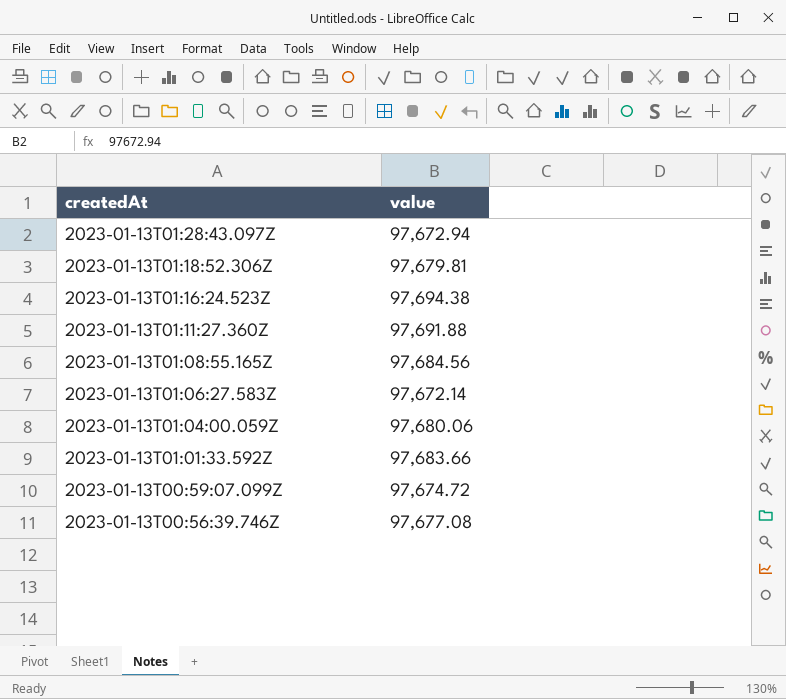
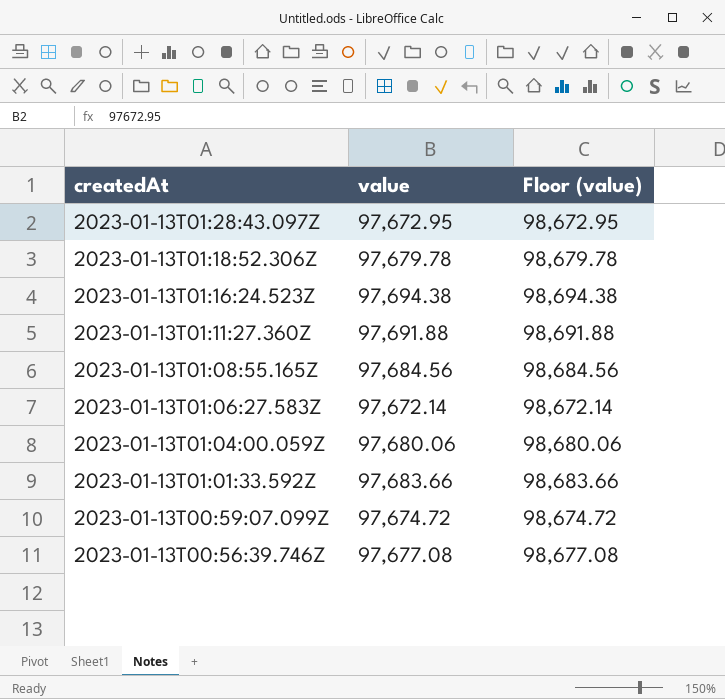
column Floor (value) | formula: none -> [value] + 1000
2023-01-13T01:28:43.097Z | value: 97,672.94 -> 97,672.95
2023-01-13T01:18:52.306Z | value: 97,679.81 -> 97,679.78

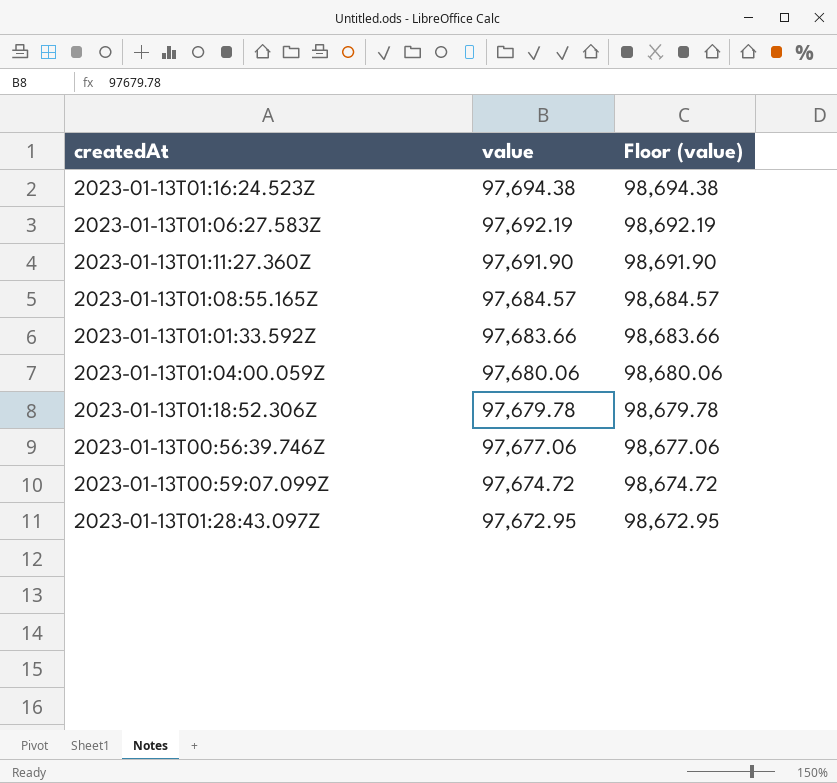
row order: createdAt descending -> value descending
2023-01-13T01:06:27.583Z | value: 97,672.14 -> 97,692.19
2023-01-13T01:06:27.583Z | Floor (value): 98,672.14 -> 98,692.19
2023-01-13T01:11:27.360Z | value: 97,691.88 -> 97,691.90
2023-01-13T01:11:27.360Z | Floor (value): 98,691.88 -> 98,691.90
2023-01-13T01:08:55.165Z | value: 97,684.56 -> 97,684.57
2023-01-13T01:08:55.165Z | Floor (value): 98,684.56 -> 98,684.57
2023-01-13T00:56:39.746Z | value: 97,677.08 -> 97,677.06
2023-01-13T00:56:39.746Z | Floor (value): 98,677.08 -> 98,677.06

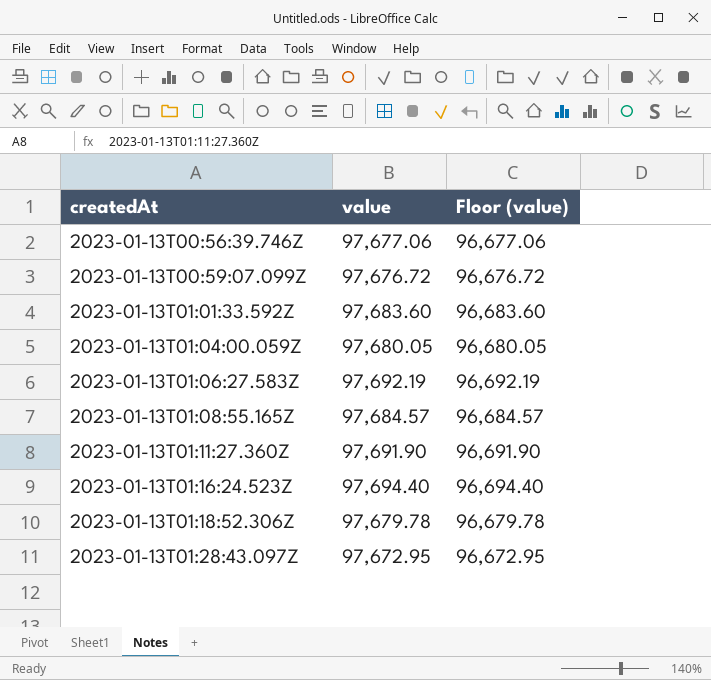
row order: value descending -> createdAt ascending
column Floor (value) | formula: [value] + 1000 -> [value] - 1000
2023-01-13T00:59:07.099Z | value: 97,674.72 -> 97,676.72
2023-01-13T01:01:33.592Z | value: 97,683.66 -> 97,683.60
2023-01-13T01:04:00.059Z | value: 97,680.06 -> 97,680.05
2023-01-13T01:16:24.523Z | value: 97,694.38 -> 97,694.40

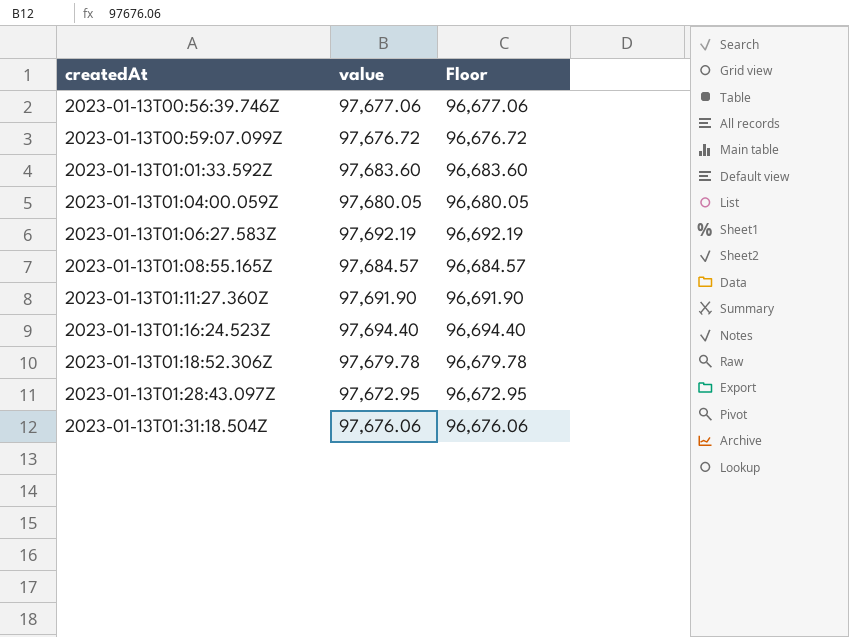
column name: Floor (value) -> Floor
row 2023-01-13T01:31:18.504Z: none -> 97,676.06 | 96,676.06

